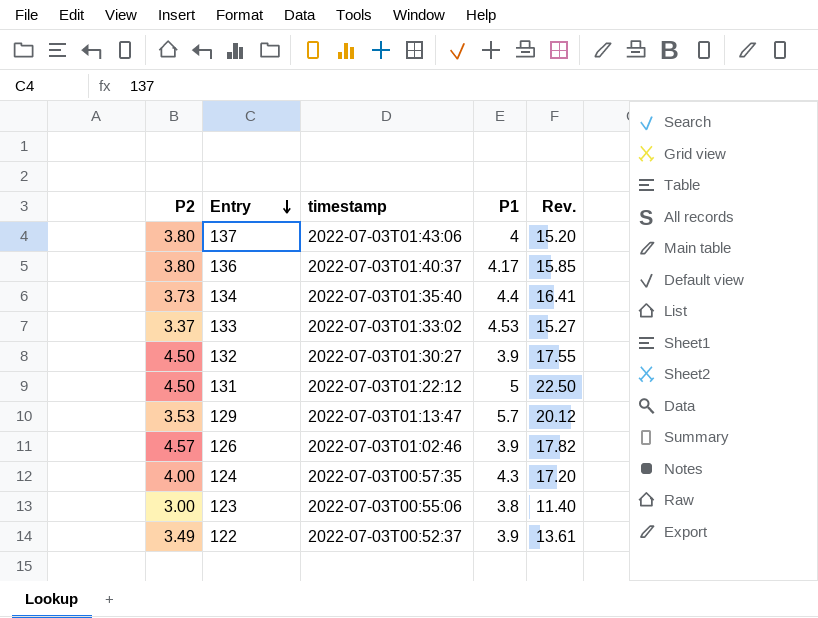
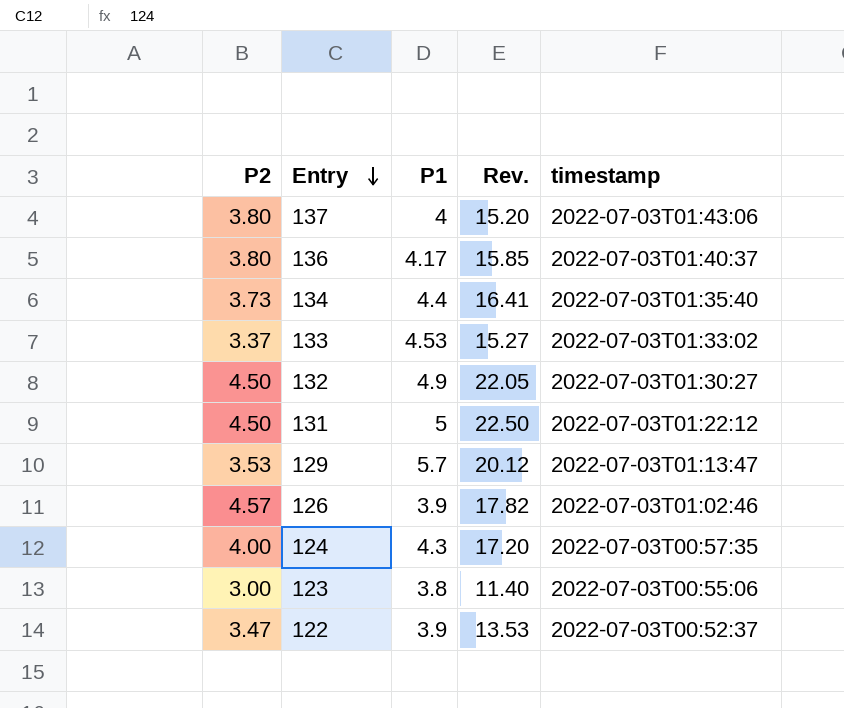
column timestamp | position: 3 -> 5
132 | P1: 3.9 -> 4.9
132 | Rev.: 17.55 -> 22.05
122 | P2: 3.49 -> 3.47
122 | Rev.: 13.61 -> 13.53

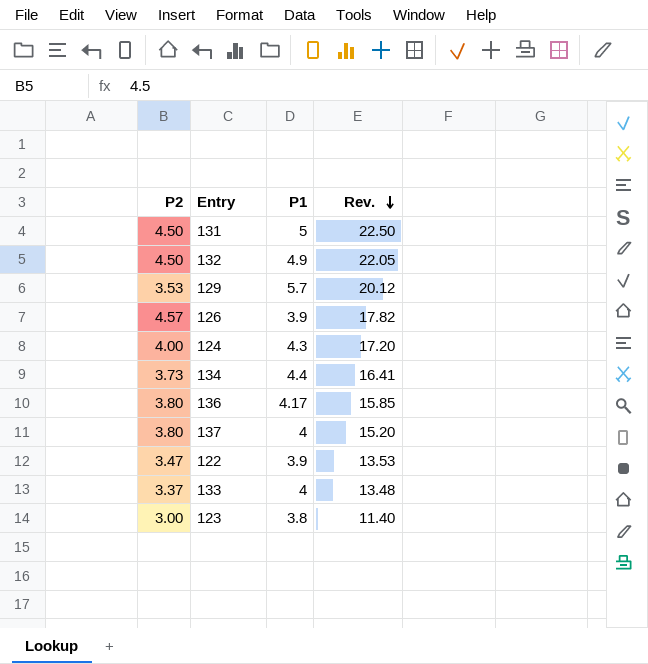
row order: Entry descending -> Rev. descending
column timestamp | position: 5 -> none
133 | P1: 4.53 -> 4
133 | Rev.: 15.27 -> 13.48

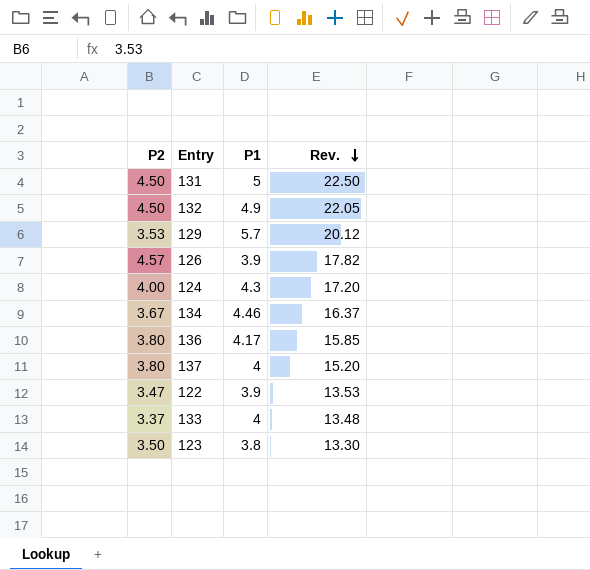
134 | P2: 3.73 -> 3.67
134 | P1: 4.4 -> 4.46
134 | Rev.: 16.41 -> 16.37
123 | P2: 3.00 -> 3.50
123 | Rev.: 11.40 -> 13.30

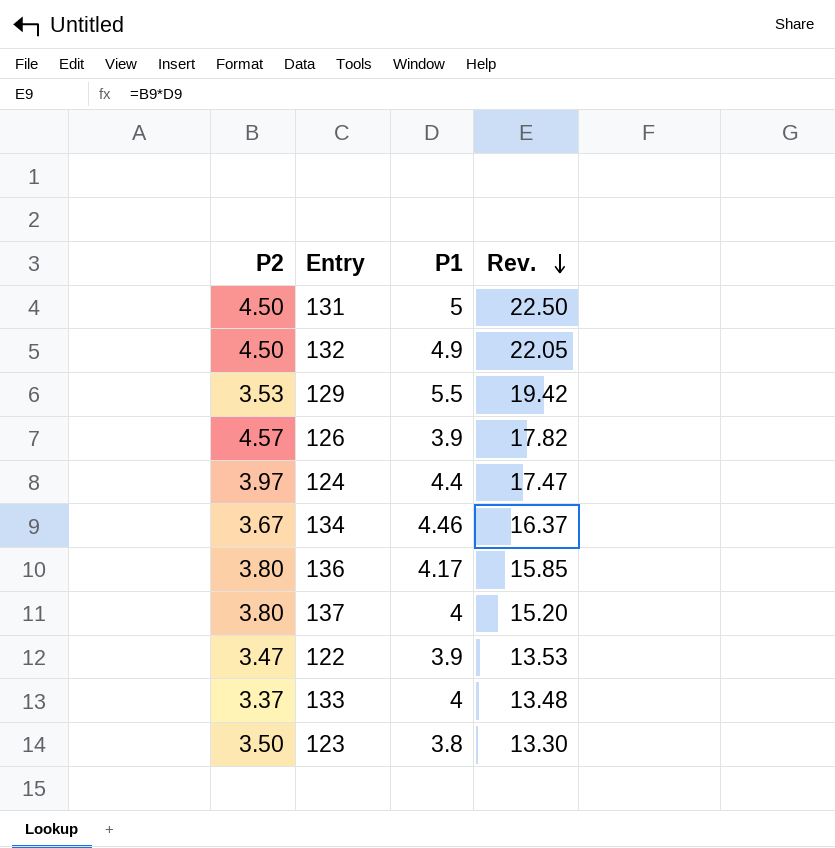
129 | P1: 5.7 -> 5.5
129 | Rev.: 20.12 -> 19.42
124 | P2: 4.00 -> 3.97
124 | P1: 4.3 -> 4.4
124 | Rev.: 17.20 -> 17.47

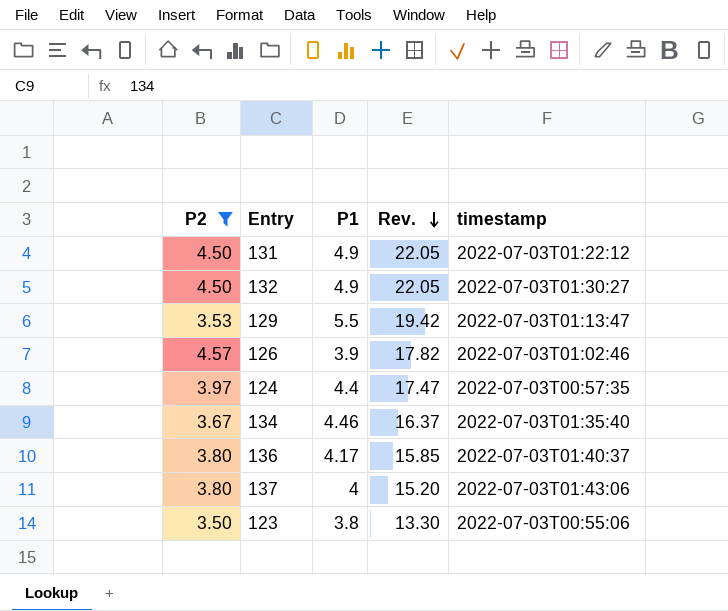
filter: none -> P2 >= 3.50
column timestamp | position: none -> 5
131 | P1: 5 -> 4.9
131 | Rev.: 22.50 -> 22.05

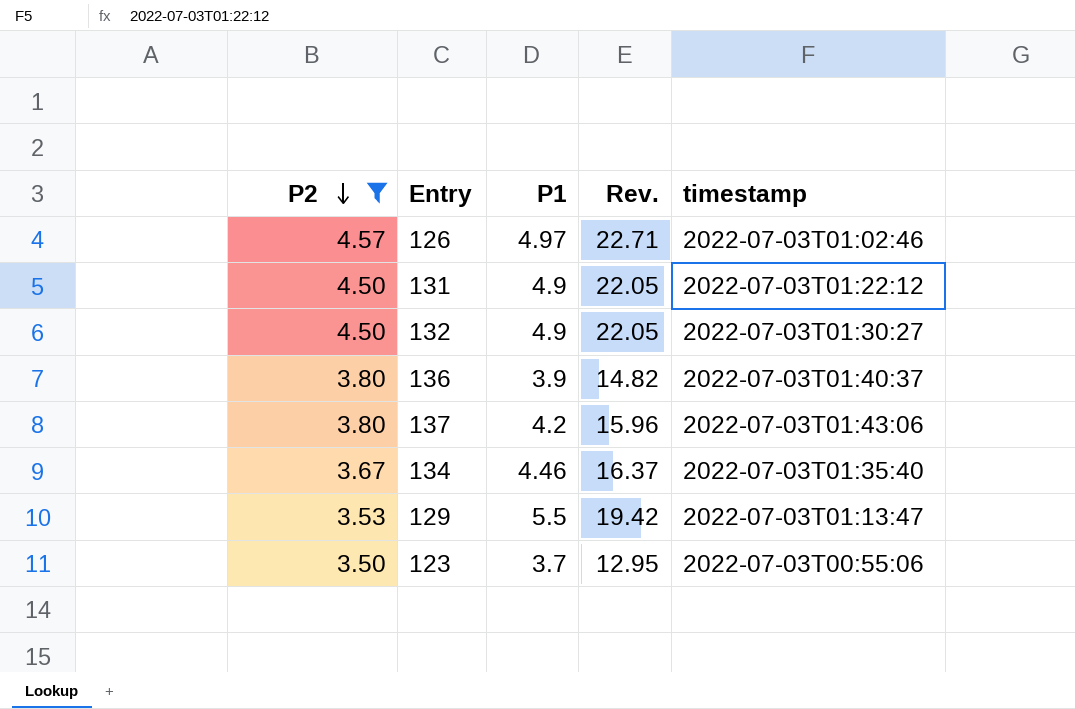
row order: Rev. descending -> P2 descending
row 124: 3.97 | 4.4 | 17.47 | 2022-07-03T00:57:35 -> none
126 | P1: 3.9 -> 4.97
126 | Rev.: 17.82 -> 22.71
136 | P1: 4.17 -> 3.9
136 | Rev.: 15.85 -> 14.82
137 | P1: 4 -> 4.2
137 | Rev.: 15.20 -> 15.96
123 | P1: 3.8 -> 3.7
123 | Rev.: 13.30 -> 12.95

